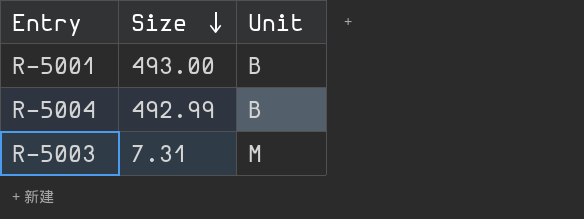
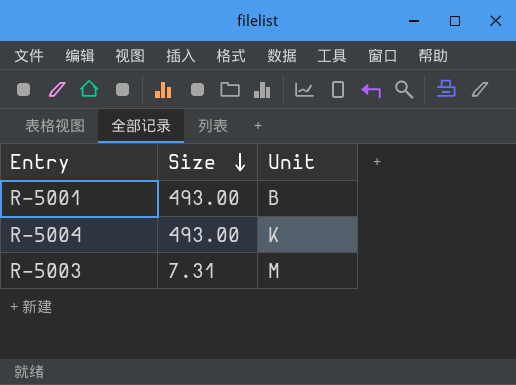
R-5004 | Size: 492.99 -> 493.00
R-5004 | Unit: B -> K

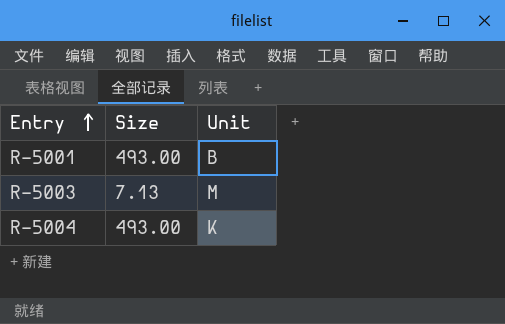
row order: Size descending -> Entry ascending
R-5003 | Size: 7.31 -> 7.13

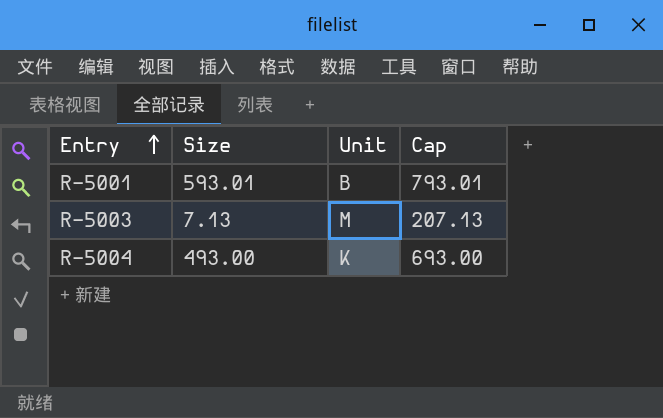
column Cap | formula: none -> [Size] + 200
R-5001 | Size: 493.00 -> 593.01

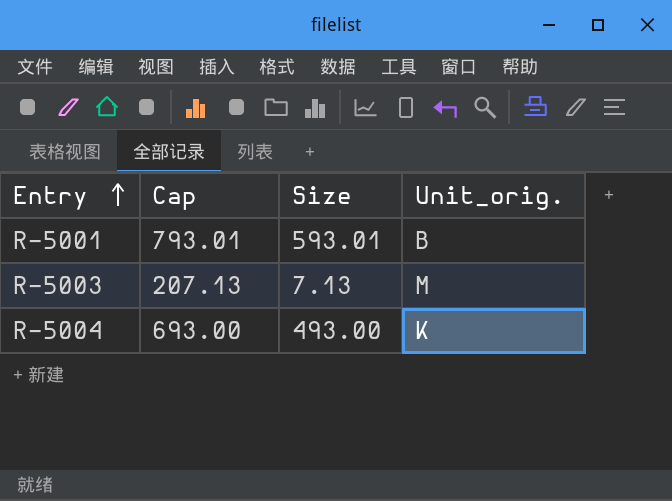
column Cap | position: 4 -> 2
column name: Unit -> Unit_orig.

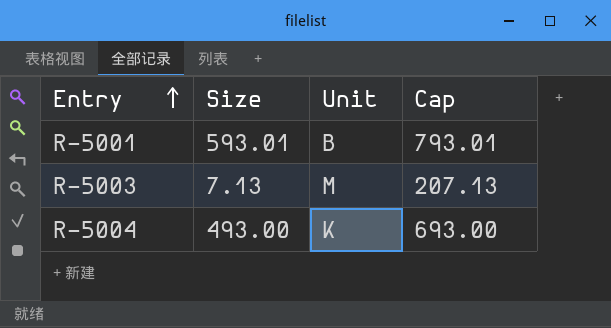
column name: Unit_orig. -> Unit
column Cap | position: 2 -> 4

